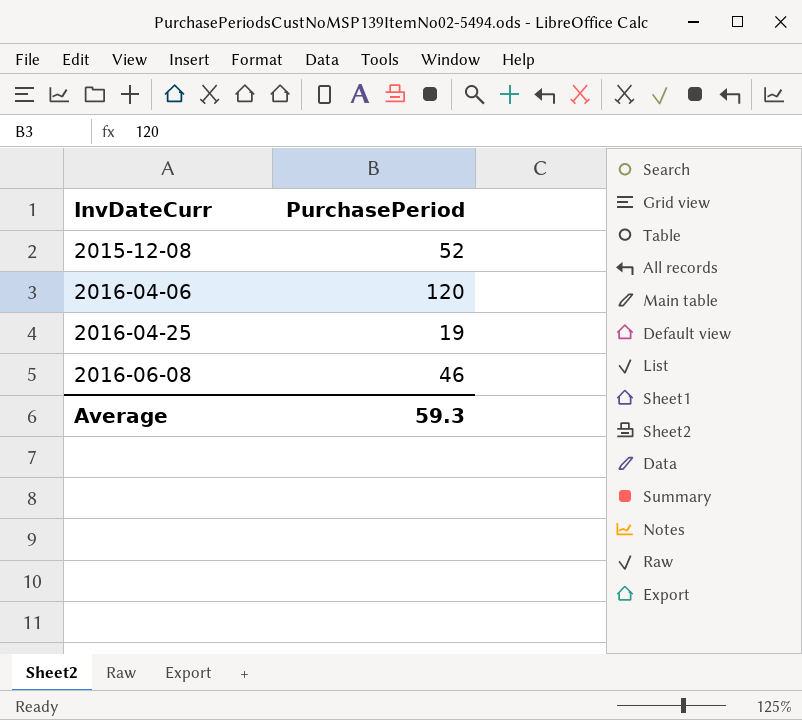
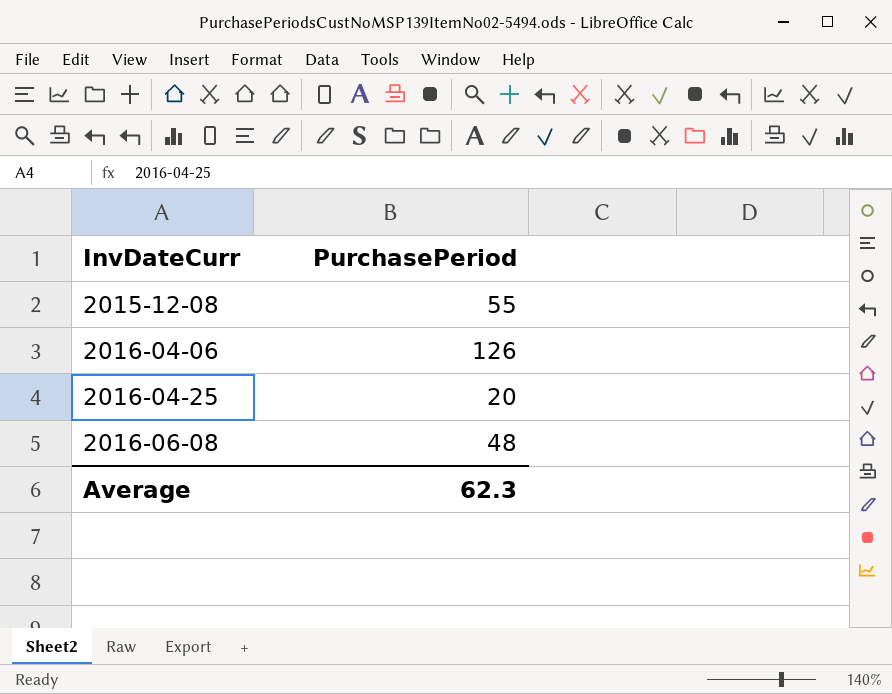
2015-12-08 | PurchasePeriod: 52 -> 55
2016-04-06 | PurchasePeriod: 120 -> 126
2016-04-25 | PurchasePeriod: 19 -> 20
2016-06-08 | PurchasePeriod: 46 -> 48
Average | PurchasePeriod: 59.3 -> 62.3

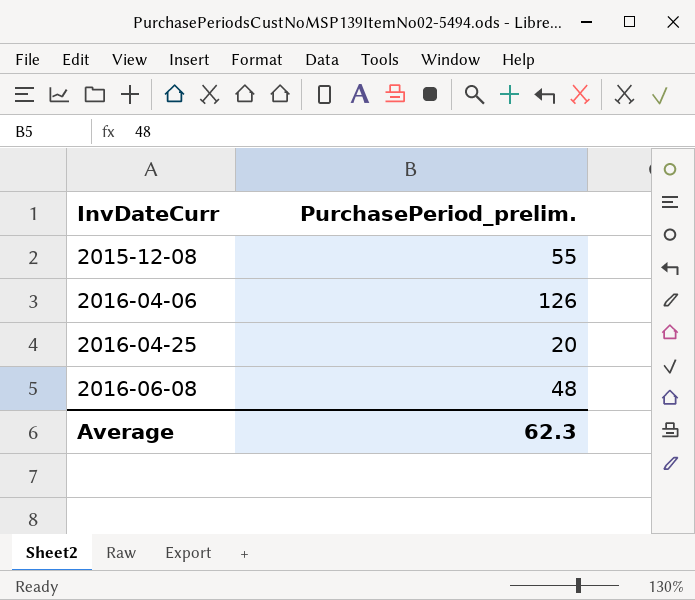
column name: PurchasePeriod -> PurchasePeriod_prelim.

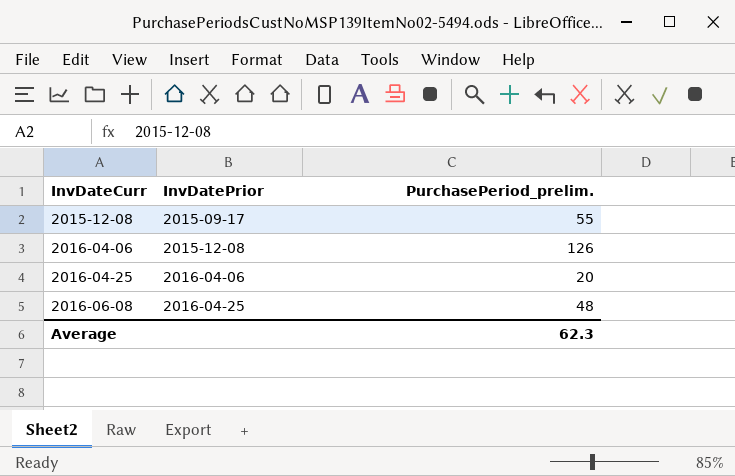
column InvDatePrior | position: none -> 2

